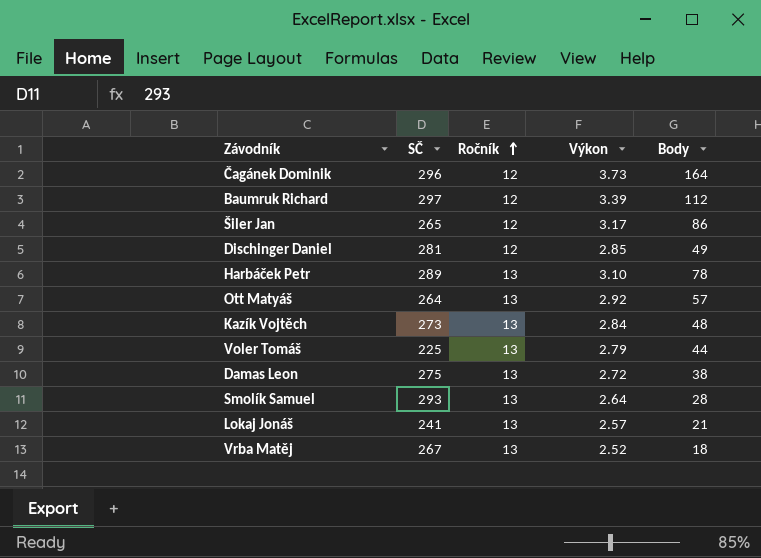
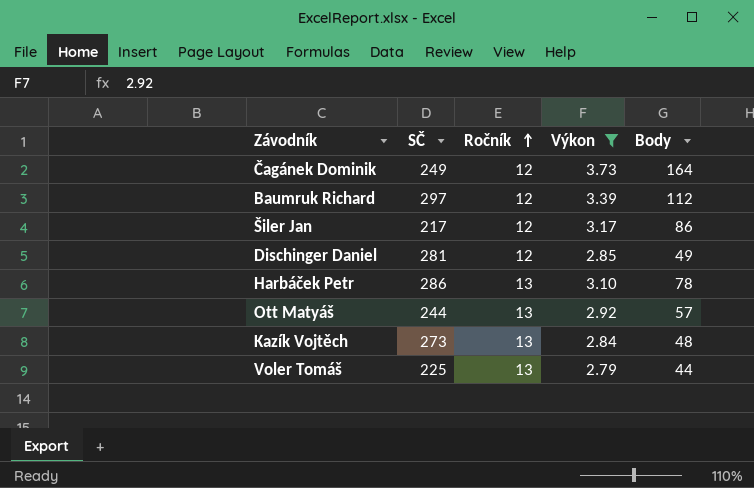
filter: none -> Výkon >= 2.79
Čagánek Dominik | SČ: 296 -> 249
Šiler Jan | SČ: 265 -> 217
Harbáček Petr | SČ: 289 -> 286
Ott Matyáš | SČ: 264 -> 244

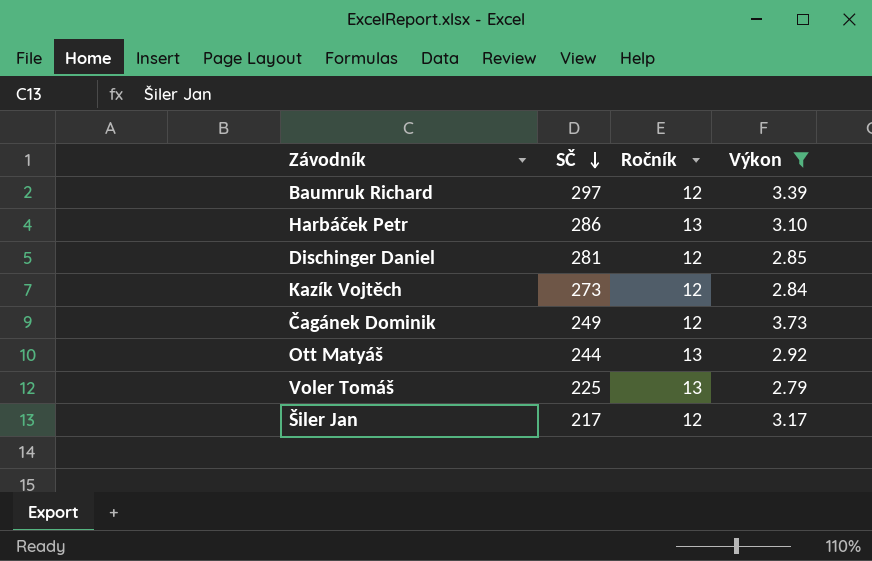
row order: Ročník ascending -> SČ descending
column Body | position: 5 -> none
Kazík Vojtěch | Ročník: 13 -> 12

